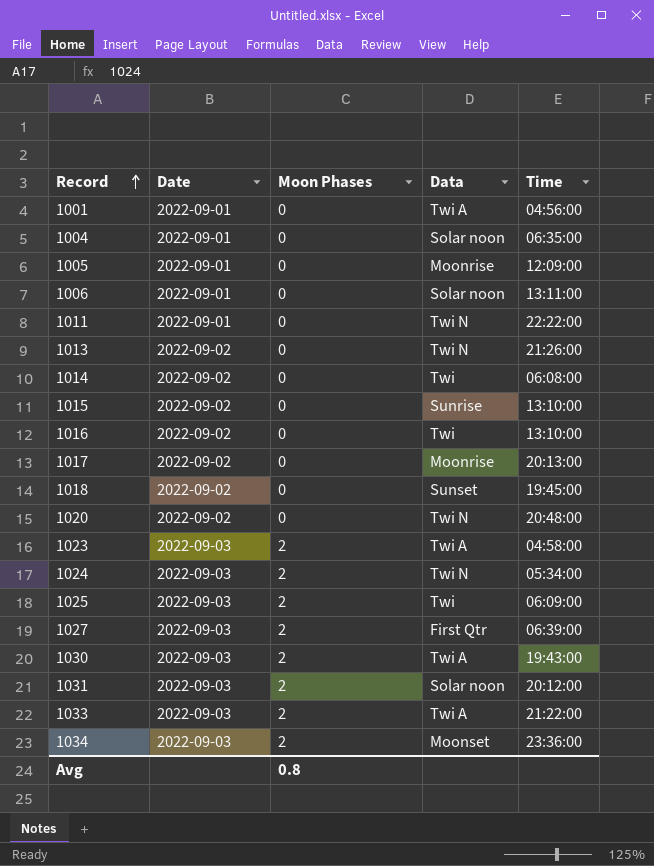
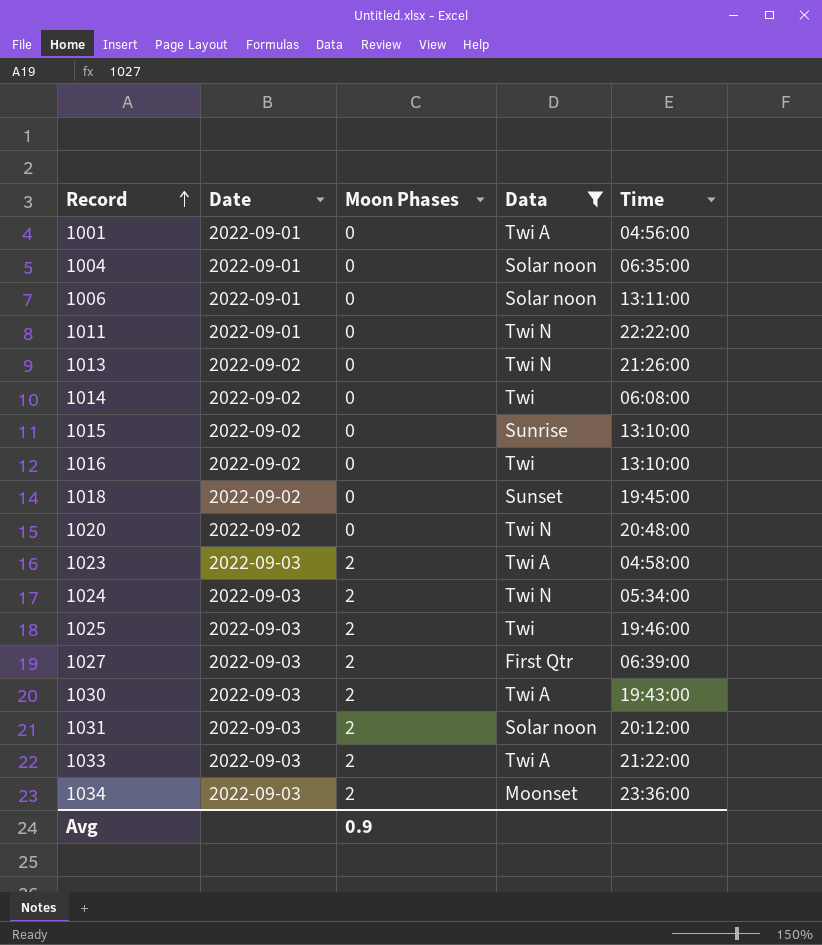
filter: none -> Data != Moonrise
1025 | Time: 06:09:00 -> 19:46:00
Avg | Moon Phases: 0.8 -> 0.9

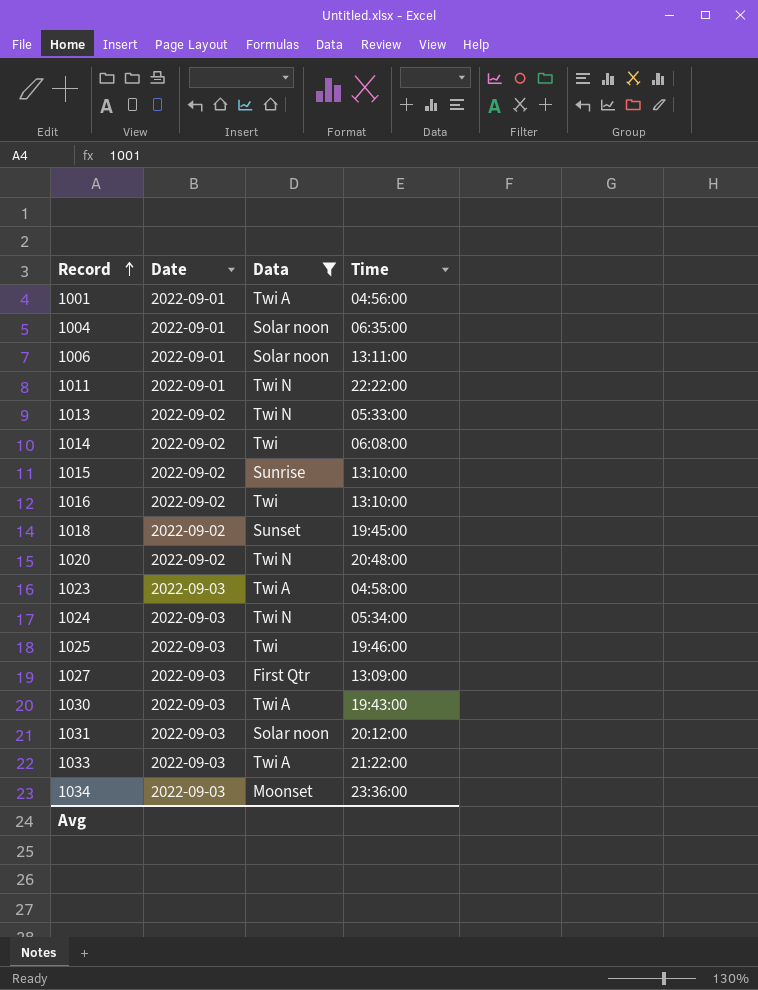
column Moon Phases | position: 3 -> none
1013 | Time: 21:26:00 -> 05:33:00
1027 | Time: 06:39:00 -> 13:09:00

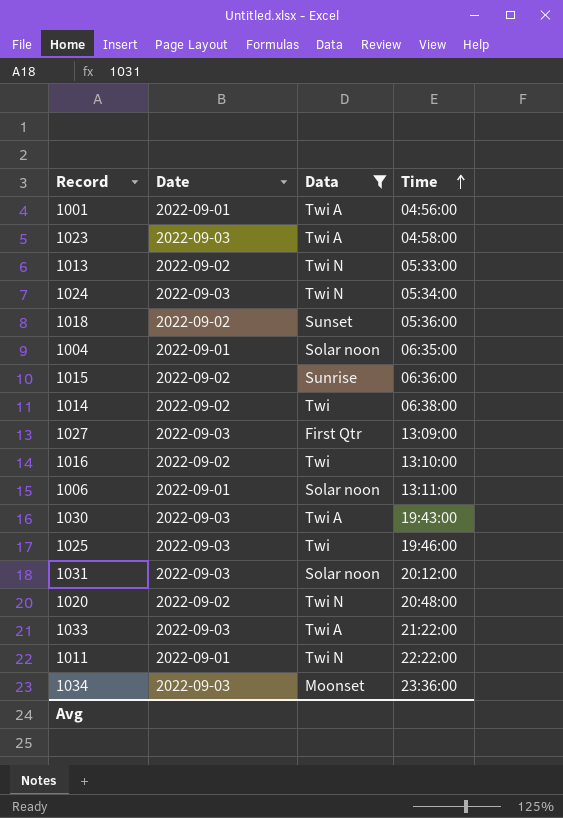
row order: Record ascending -> Time ascending
1018 | Time: 19:45:00 -> 05:36:00
1015 | Time: 13:10:00 -> 06:36:00
1014 | Time: 06:08:00 -> 06:38:00

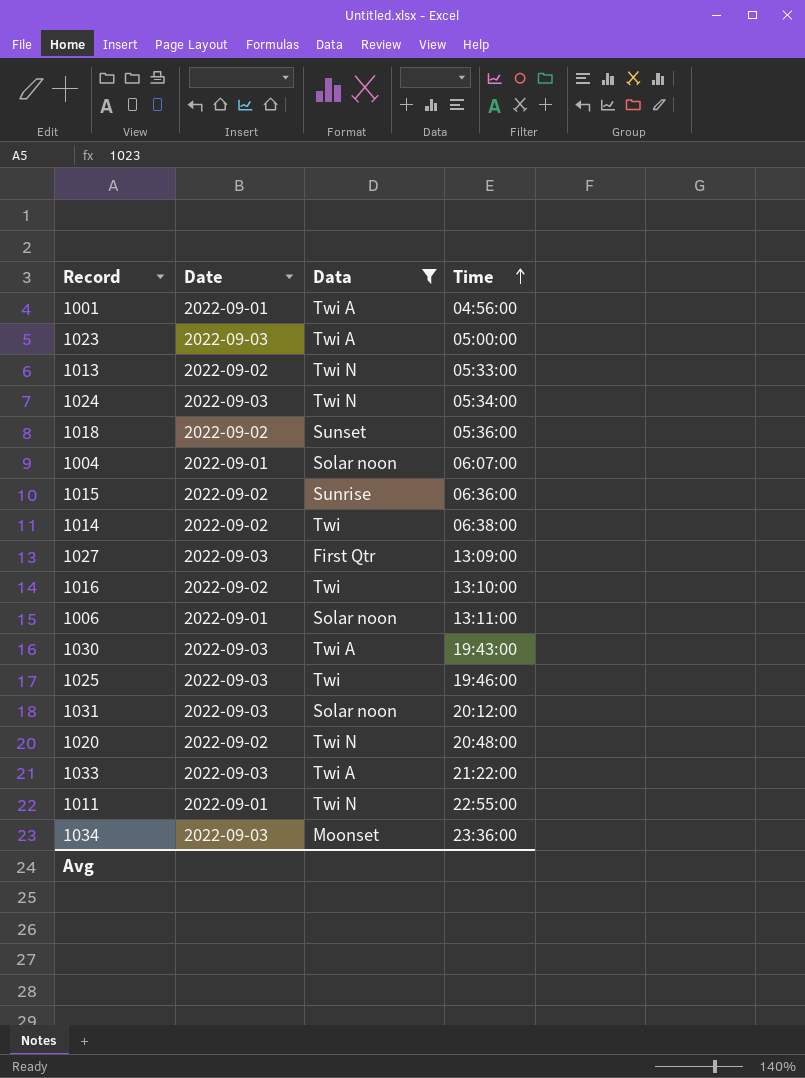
1023 | Time: 04:58:00 -> 05:00:00
1004 | Time: 06:35:00 -> 06:07:00
1011 | Time: 22:22:00 -> 22:55:00

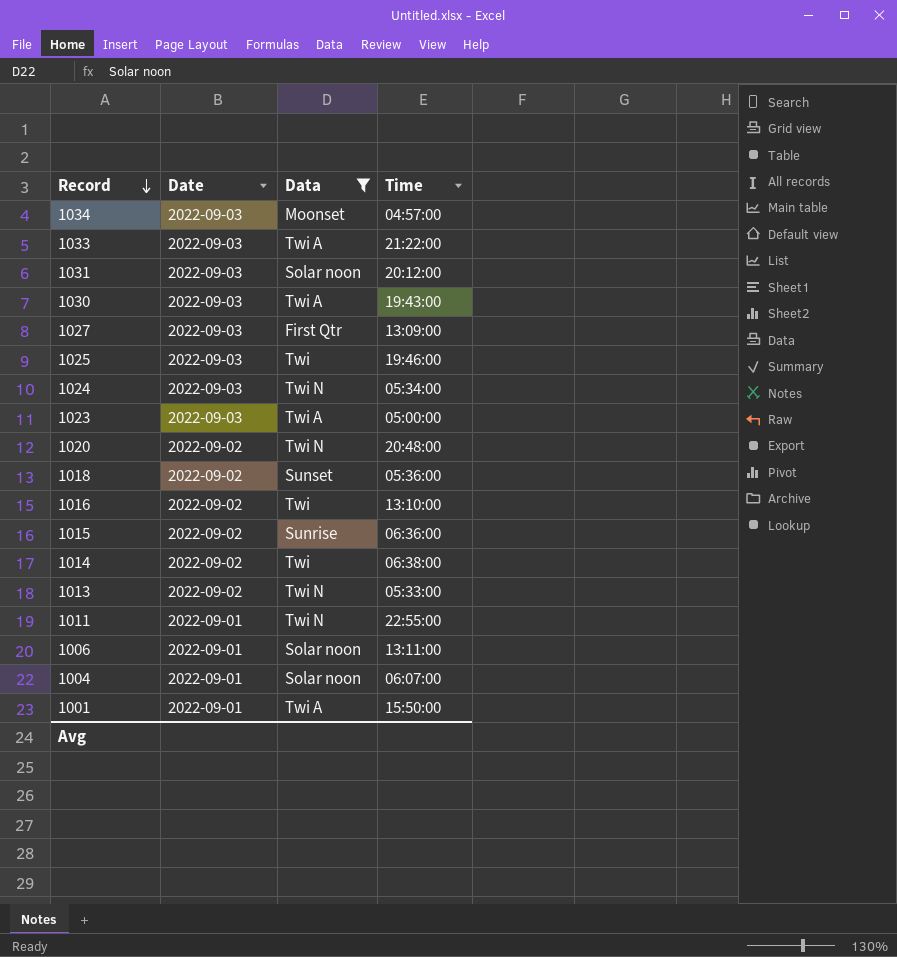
row order: Time ascending -> Record descending
1034 | Time: 23:36:00 -> 04:57:00
1001 | Time: 04:56:00 -> 15:50:00

